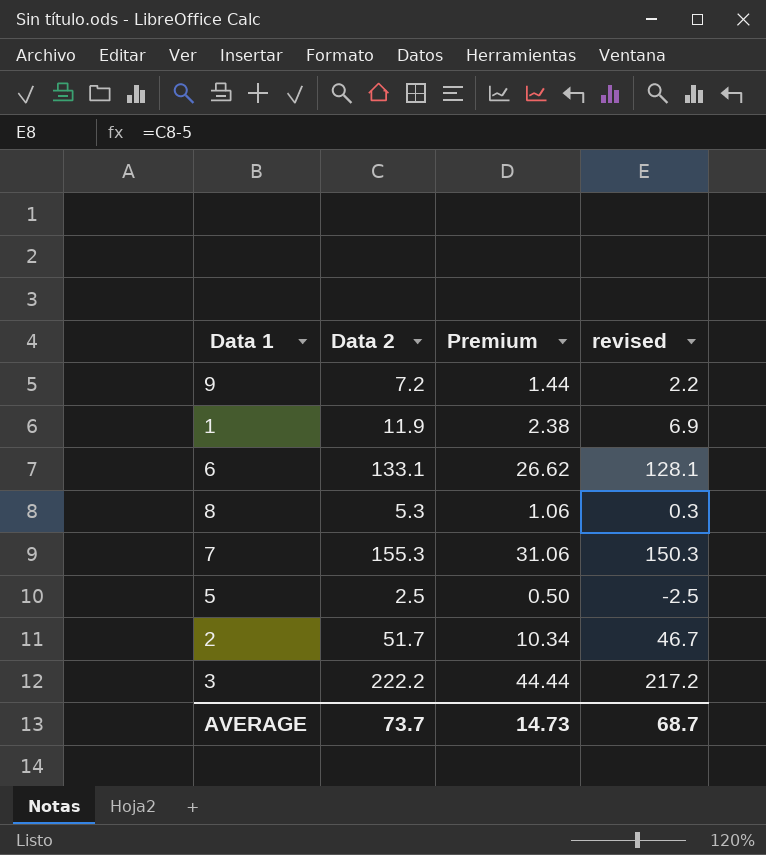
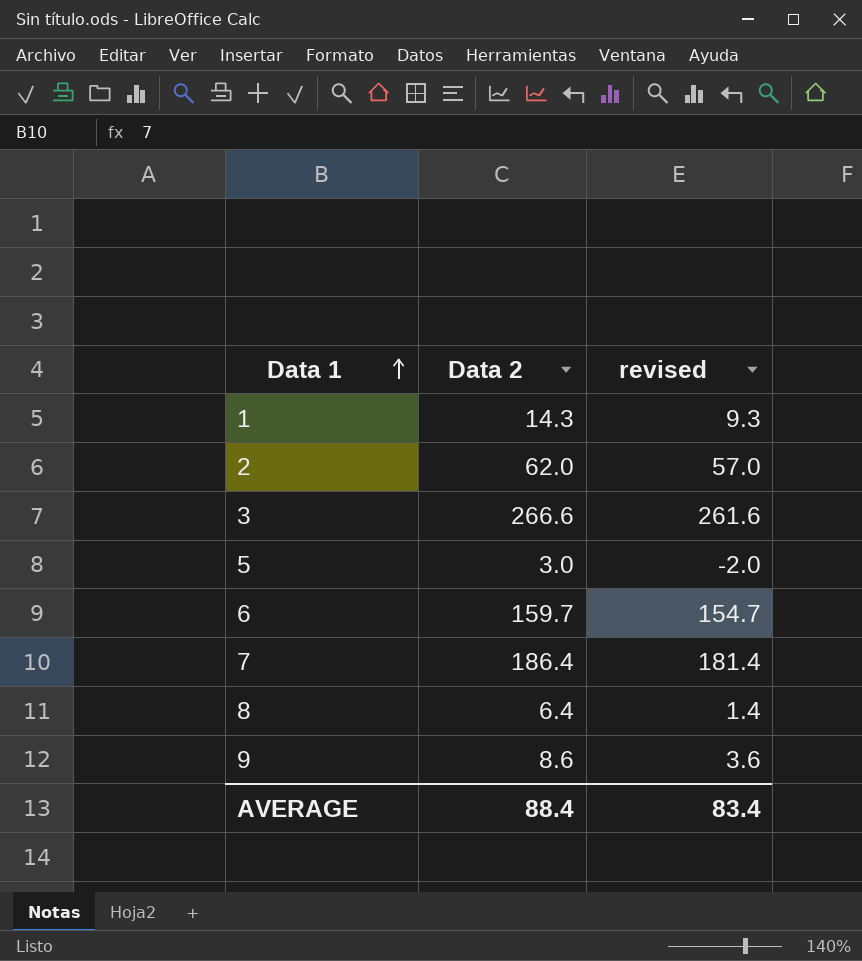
row order: none -> Data 1 ascending
column Premium | formula: [Data 2] * 0.2 -> none
1 | Data 2: 11.9 -> 14.3
1 | revised: 6.9 -> 9.3
2 | Data 2: 51.7 -> 62.0
2 | revised: 46.7 -> 57.0
3 | Data 2: 222.2 -> 266.6
3 | revised: 217.2 -> 261.6
5 | Data 2: 2.5 -> 3.0
5 | revised: -2.5 -> -2.0
6 | Data 2: 133.1 -> 159.7
6 | revised: 128.1 -> 154.7
7 | Data 2: 155.3 -> 186.4
7 | revised: 150.3 -> 181.4
8 | Data 2: 5.3 -> 6.4
8 | revised: 0.3 -> 1.4
9 | Data 2: 7.2 -> 8.6
9 | revised: 2.2 -> 3.6
AVERAGE | Data 2: 73.7 -> 88.4
AVERAGE | revised: 68.7 -> 83.4

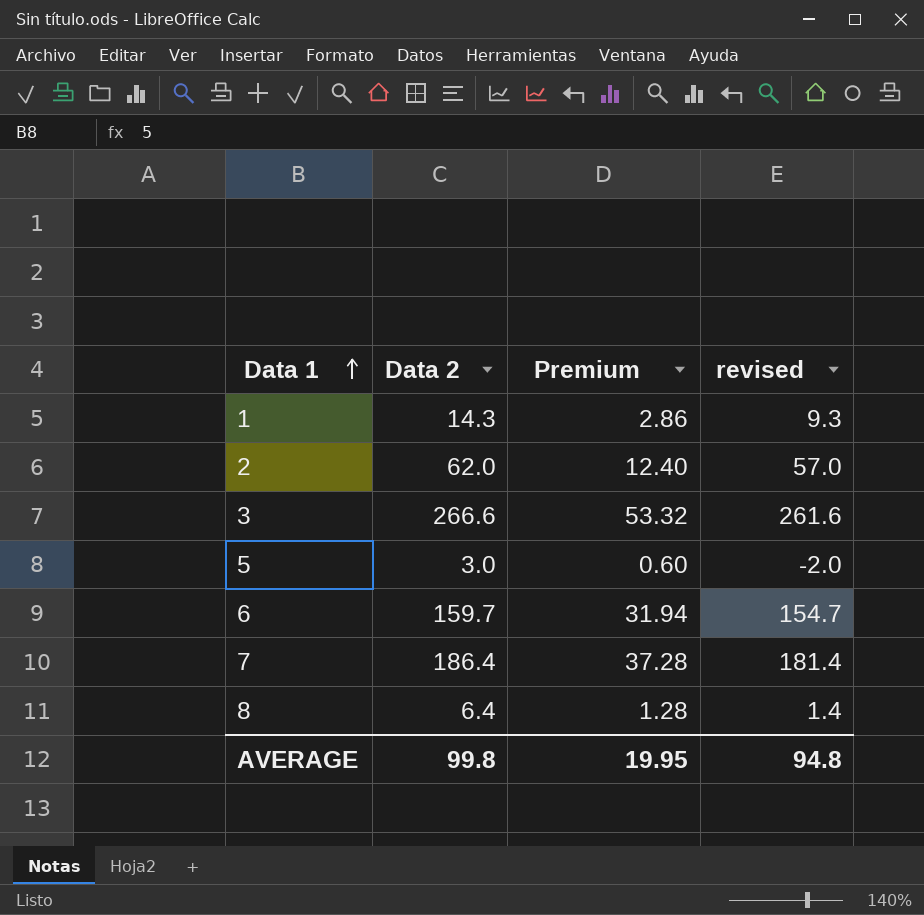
column Premium | formula: none -> [Data 2] * 0.2
row 9: 8.6 | 3.6 -> none
AVERAGE | Data 2: 88.4 -> 99.8
AVERAGE | revised: 83.4 -> 94.8

